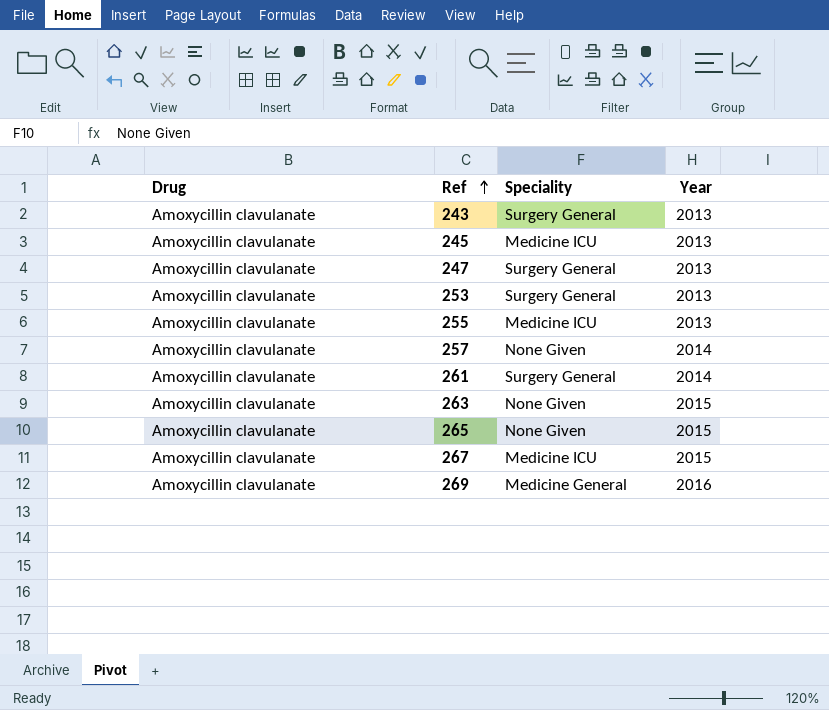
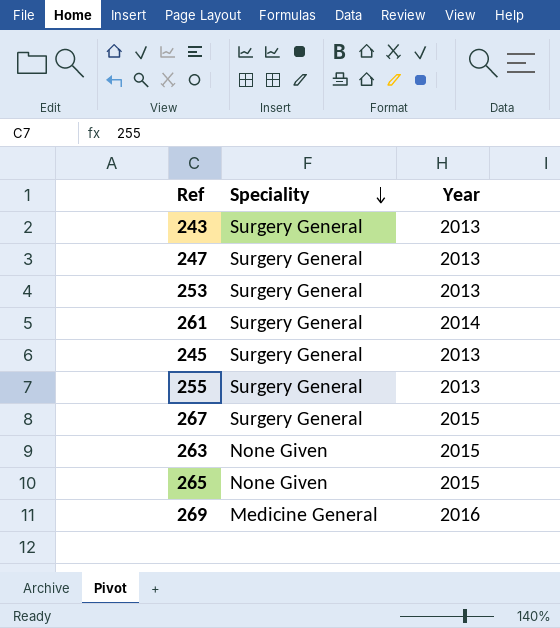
row order: Ref ascending -> Speciality descending
column Drug | position: 1 -> none
row 257: Amoxycillin clavulanate | None Given | 2014 -> none
245 | Speciality: Medicine ICU -> Surgery General
255 | Speciality: Medicine ICU -> Surgery General
267 | Speciality: Medicine ICU -> Surgery General

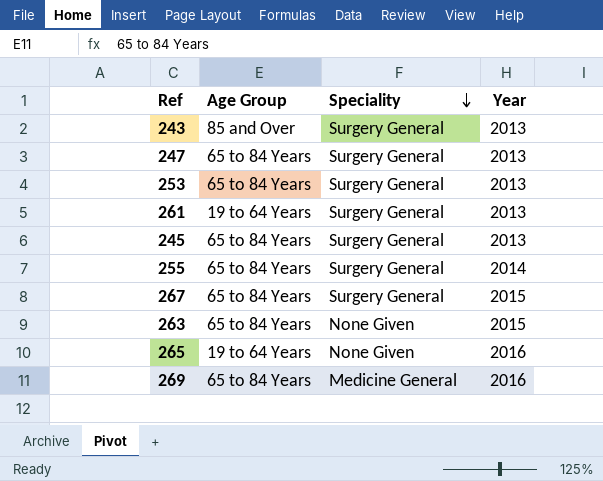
column Age Group | position: none -> 2
261 | Year: 2014 -> 2013
255 | Year: 2013 -> 2014
265 | Year: 2015 -> 2016

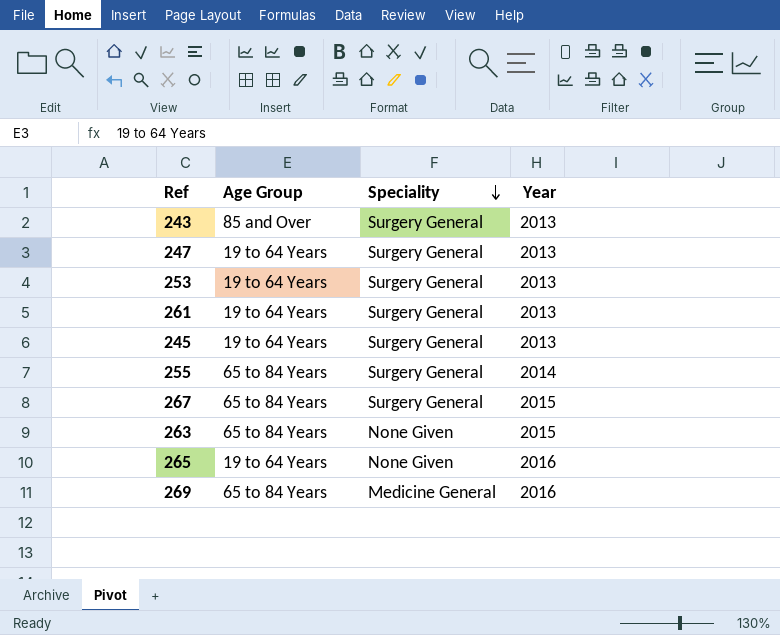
247 | Age Group: 65 to 84 Years -> 19 to 64 Years
253 | Age Group: 65 to 84 Years -> 19 to 64 Years
245 | Age Group: 65 to 84 Years -> 19 to 64 Years

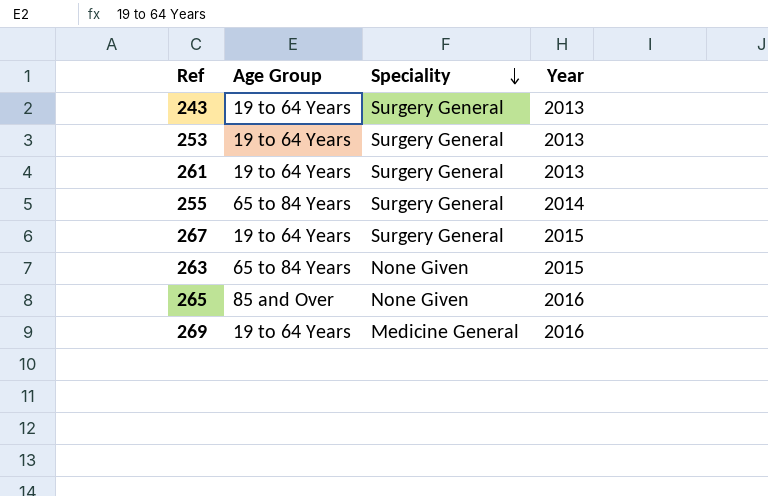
row 247: 19 to 64 Years | Surgery General | 2013 -> none
row 245: 19 to 64 Years | Surgery General | 2013 -> none
243 | Age Group: 85 and Over -> 19 to 64 Years
267 | Age Group: 65 to 84 Years -> 19 to 64 Years
265 | Age Group: 19 to 64 Years -> 85 and Over
269 | Age Group: 65 to 84 Years -> 19 to 64 Years

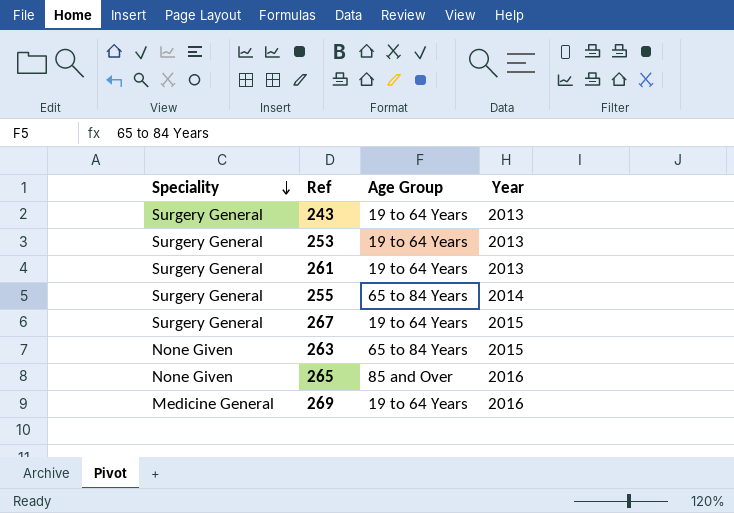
column Speciality | position: 3 -> 1

